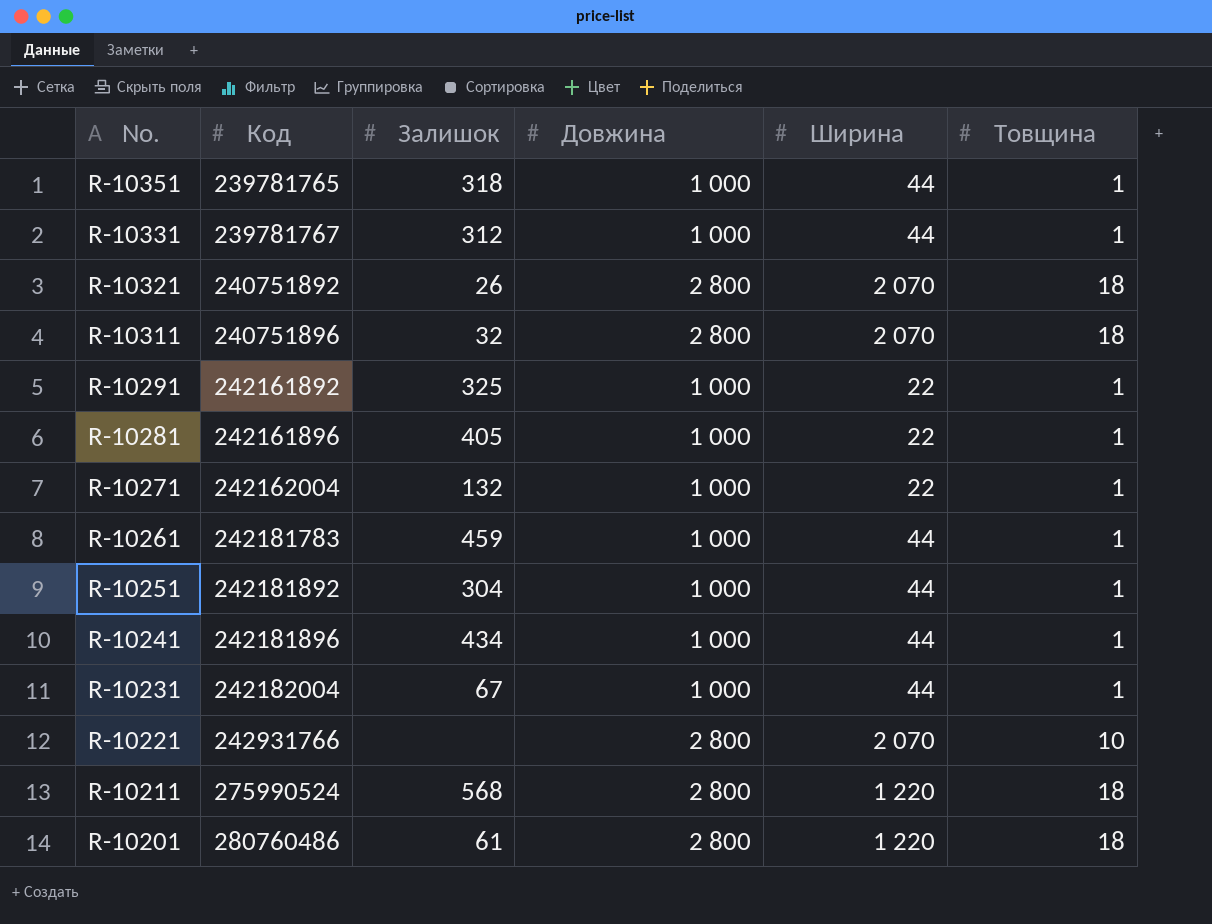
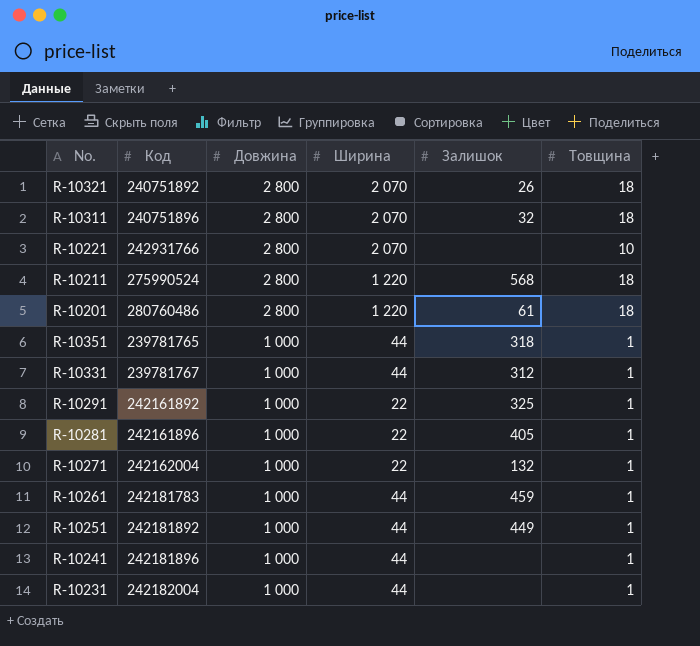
row order: No. descending -> Довжина descending
column Залишок | position: 3 -> 5
R-10251 | Залишок: 304 -> 449
R-10241 | Залишок: 434 -> none
R-10231 | Залишок: 67 -> none

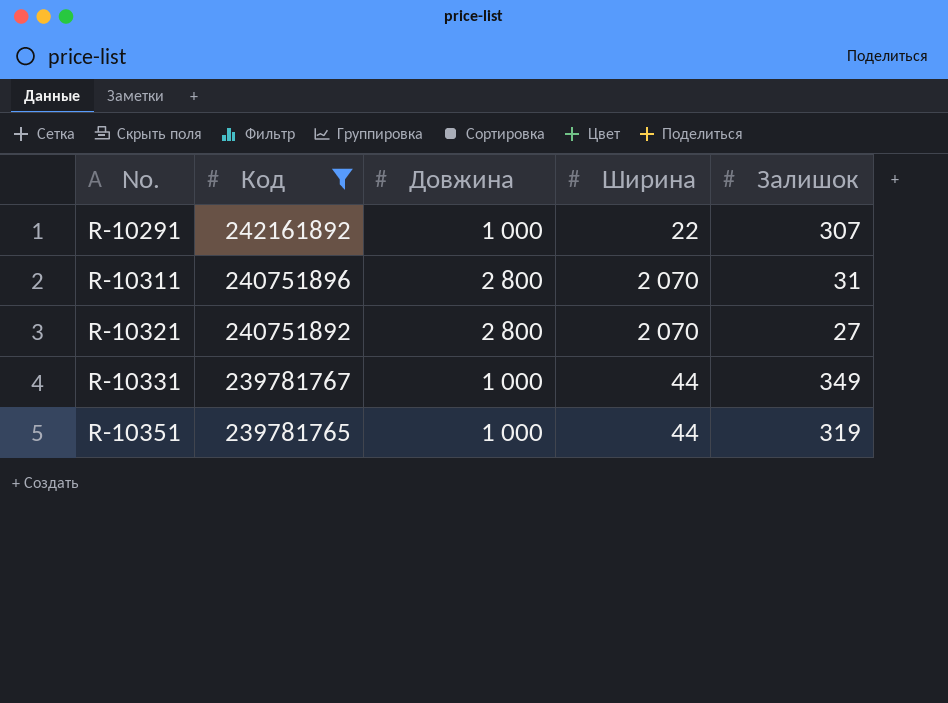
filter: none -> Код <= 242161892
row order: Довжина descending -> No. ascending
column Товщина | position: 6 -> none
R-10291 | Залишок: 325 -> 307
R-10311 | Залишок: 32 -> 31
R-10321 | Залишок: 26 -> 27
R-10331 | Залишок: 312 -> 349
R-10351 | Залишок: 318 -> 319

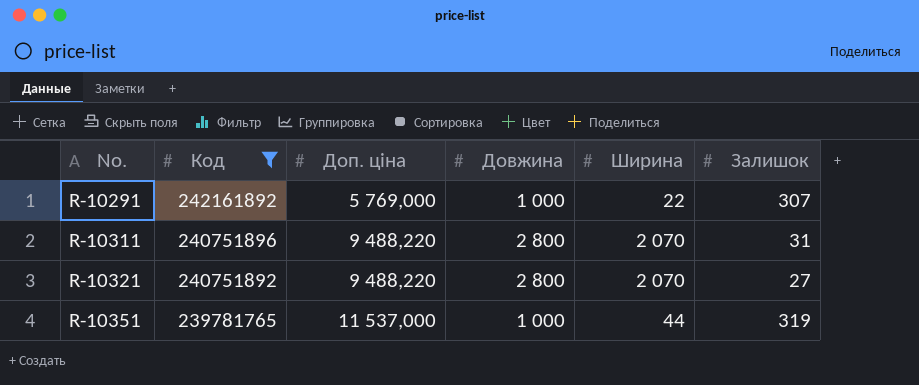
column Доп. ціна | position: none -> 3
row R-10331: 239781767 | 1 000 | 44 | 349 -> none

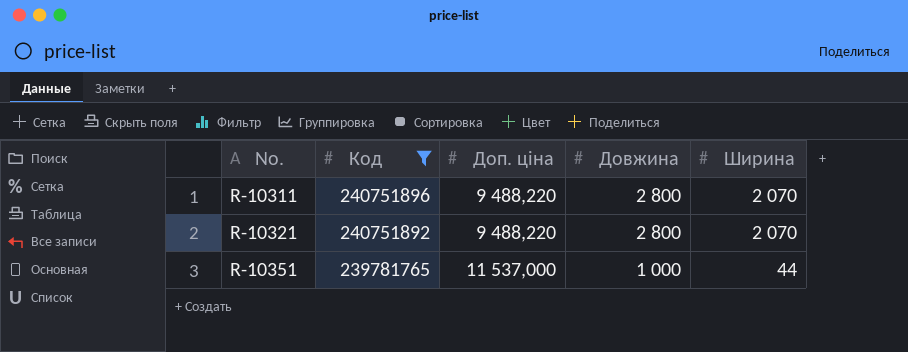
column Залишок | position: 6 -> none
row R-10291: 242161892 | 5 769,000 | 1 000 | 22 | 307 -> none

